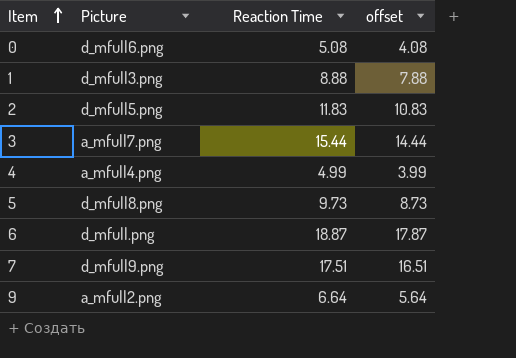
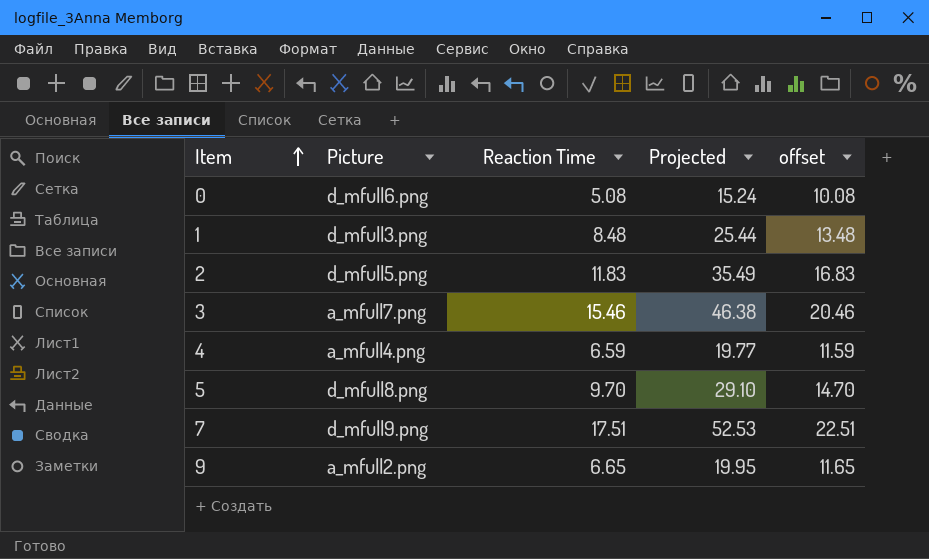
column Projected | formula: none -> [Reaction Time] * 3
column offset | formula: [Reaction Time] - 1 -> [Reaction Time] + 5
row 6: d_mfull.png | 18.87 | 17.87 -> none
1 | Reaction Time: 8.88 -> 8.48
3 | Reaction Time: 15.44 -> 15.46
4 | Reaction Time: 4.99 -> 6.59
5 | Reaction Time: 9.73 -> 9.70
9 | Reaction Time: 6.64 -> 6.65

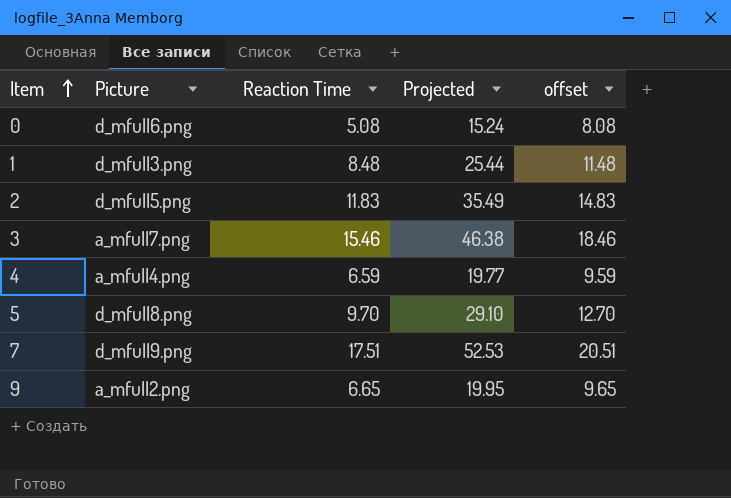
column offset | formula: [Reaction Time] + 5 -> [Reaction Time] + 3

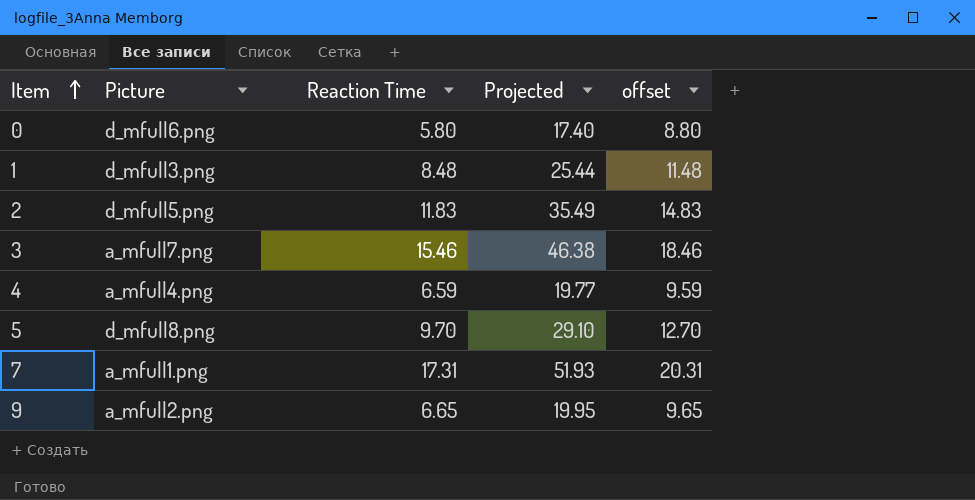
0 | Reaction Time: 5.08 -> 5.80
0 | Projected: 15.24 -> 17.40
0 | offset: 8.08 -> 8.80
7 | Picture: d_mfull9.png -> a_mfull1.png
7 | Reaction Time: 17.51 -> 17.31
7 | Projected: 52.53 -> 51.93
7 | offset: 20.51 -> 20.31

